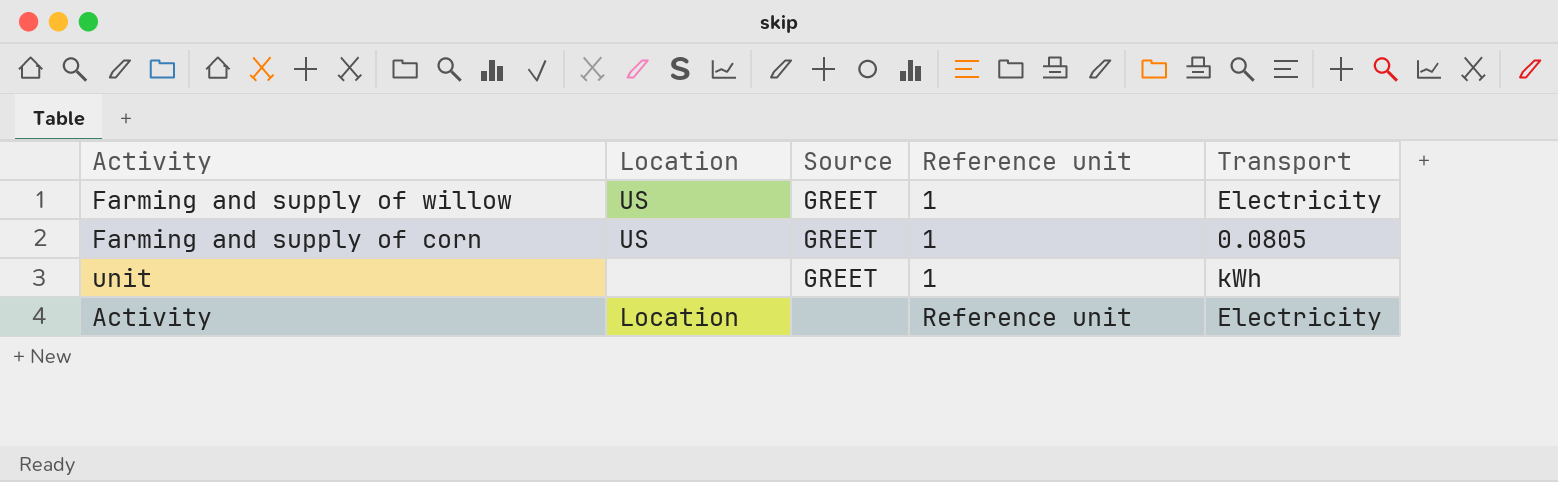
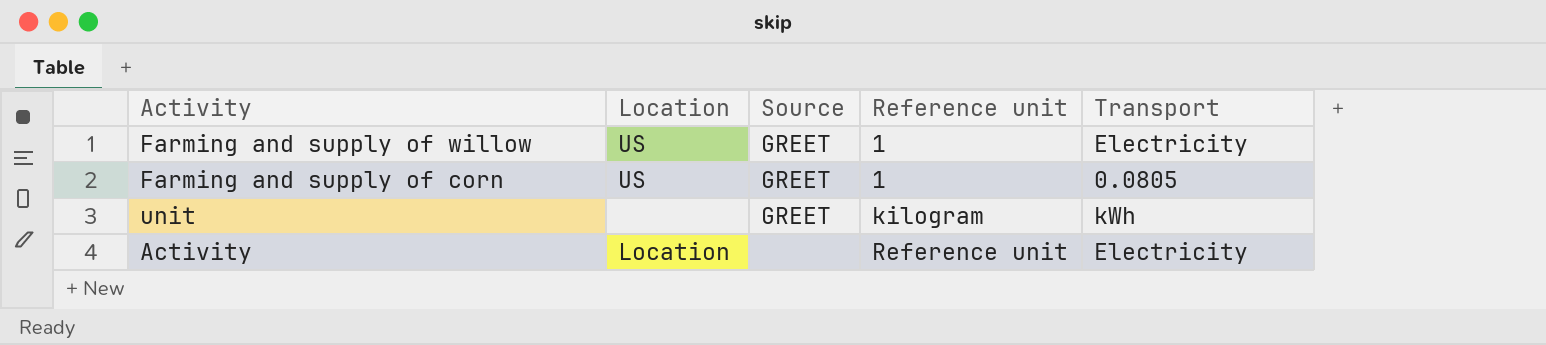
unit | Reference unit: 1 -> kilogram

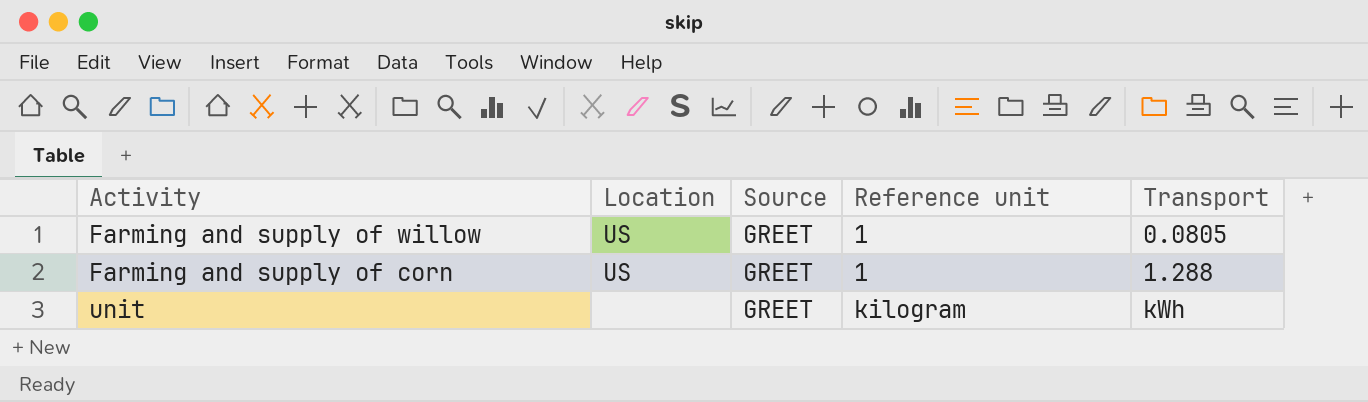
row Activity: Location | none | Reference unit | Electricity -> none
Farming and supply of willow | Transport: Electricity -> 0.0805
Farming and supply of corn | Transport: 0.0805 -> 1.288

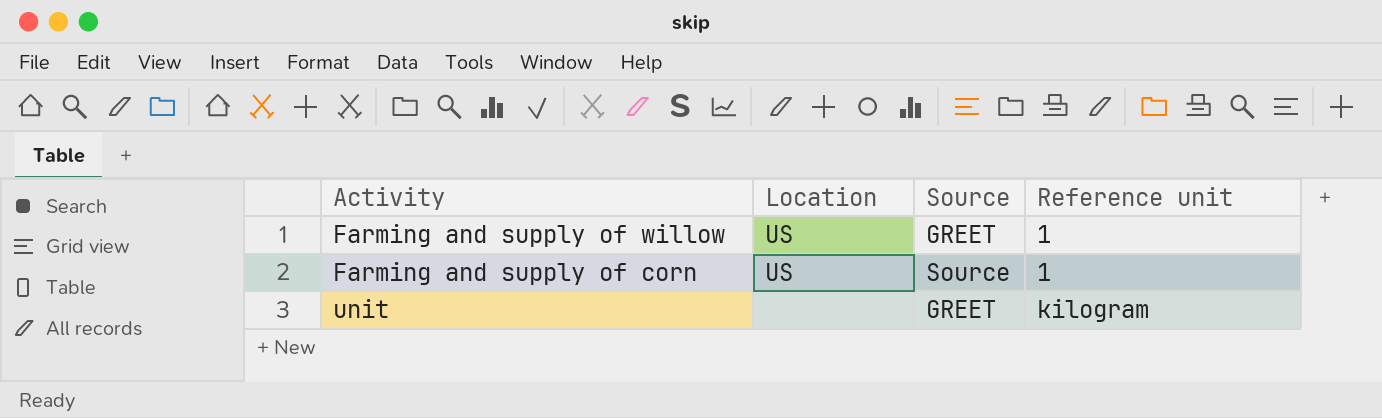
column Transport | position: 5 -> none
Farming and supply of corn | Source: GREET -> Source

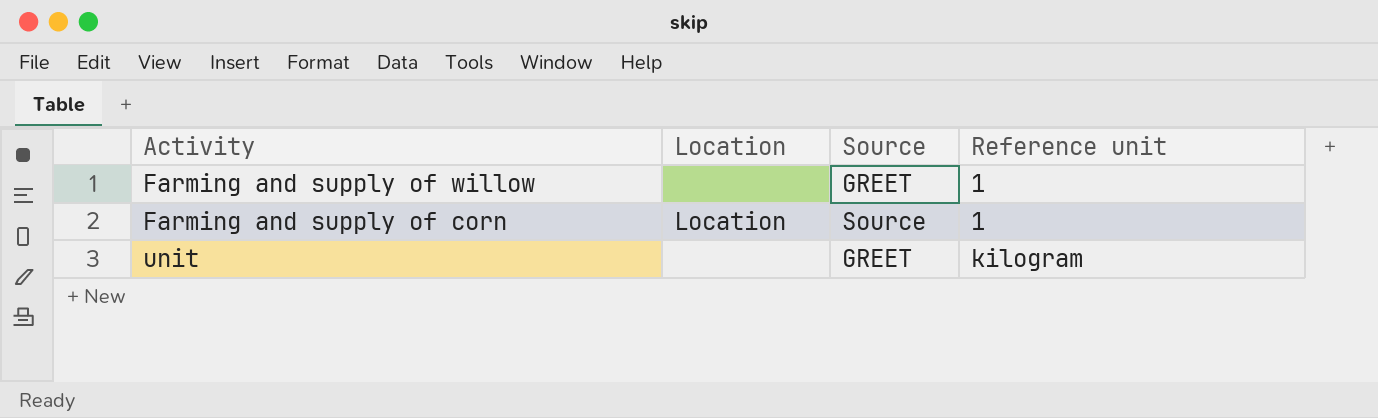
Farming and supply of willow | Location: US -> none
Farming and supply of corn | Location: US -> Location

